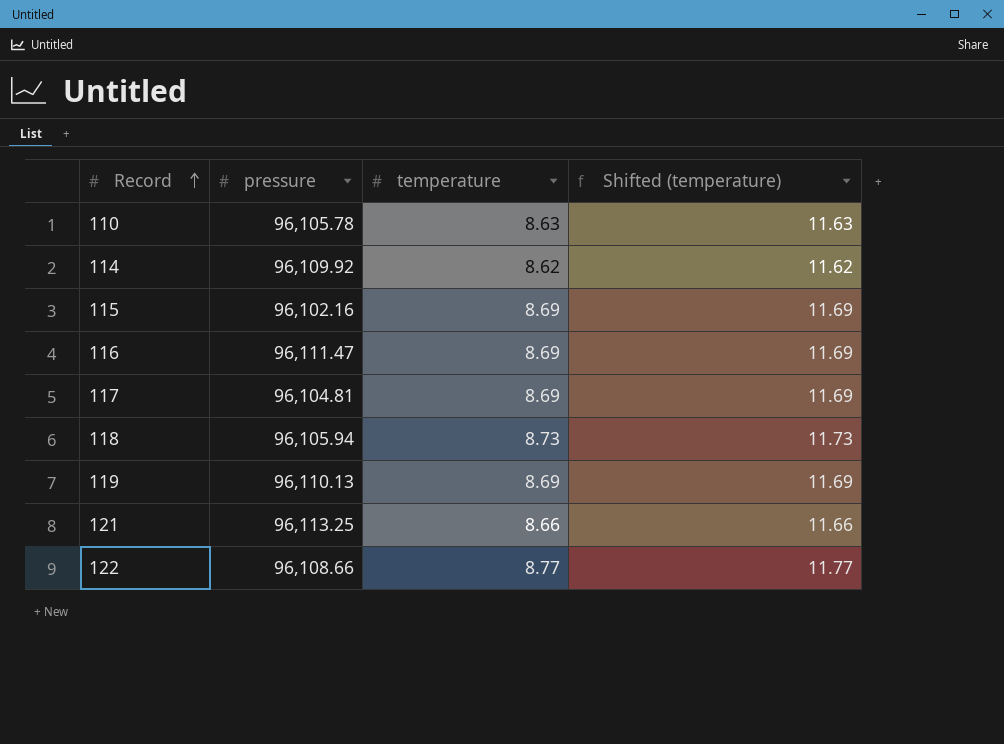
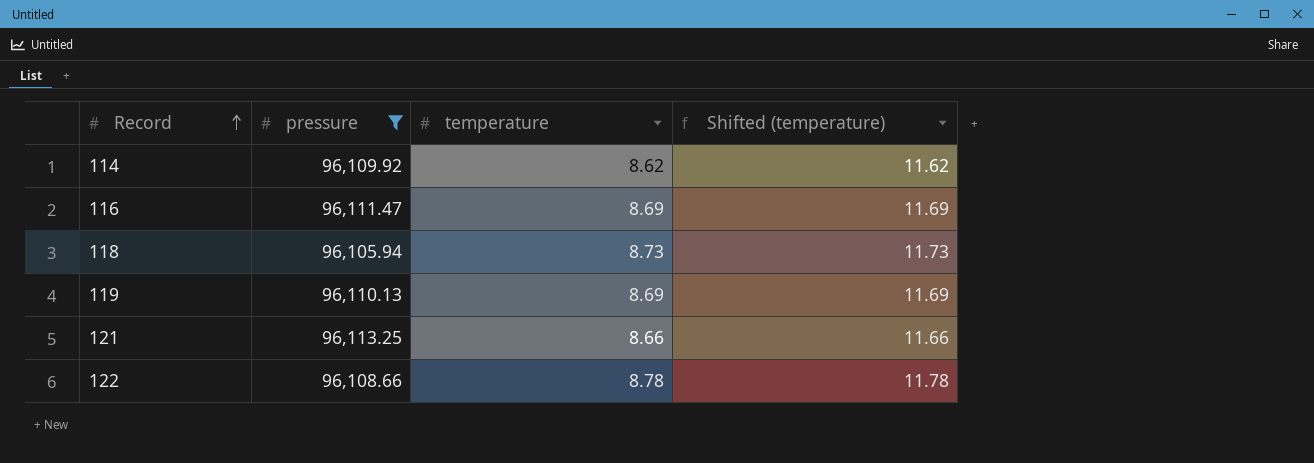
filter: none -> pressure >= 96,105.94
122 | temperature: 8.77 -> 8.78
122 | Shifted (temperature): 11.77 -> 11.78

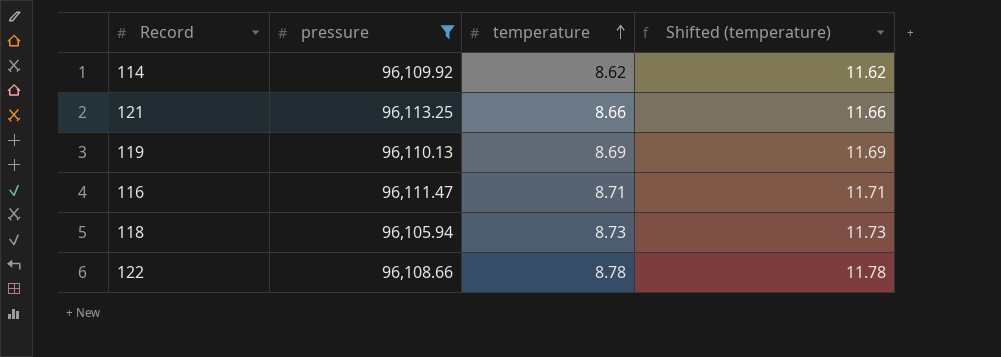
row order: Record ascending -> temperature ascending
116 | temperature: 8.69 -> 8.71
116 | Shifted (temperature): 11.69 -> 11.71

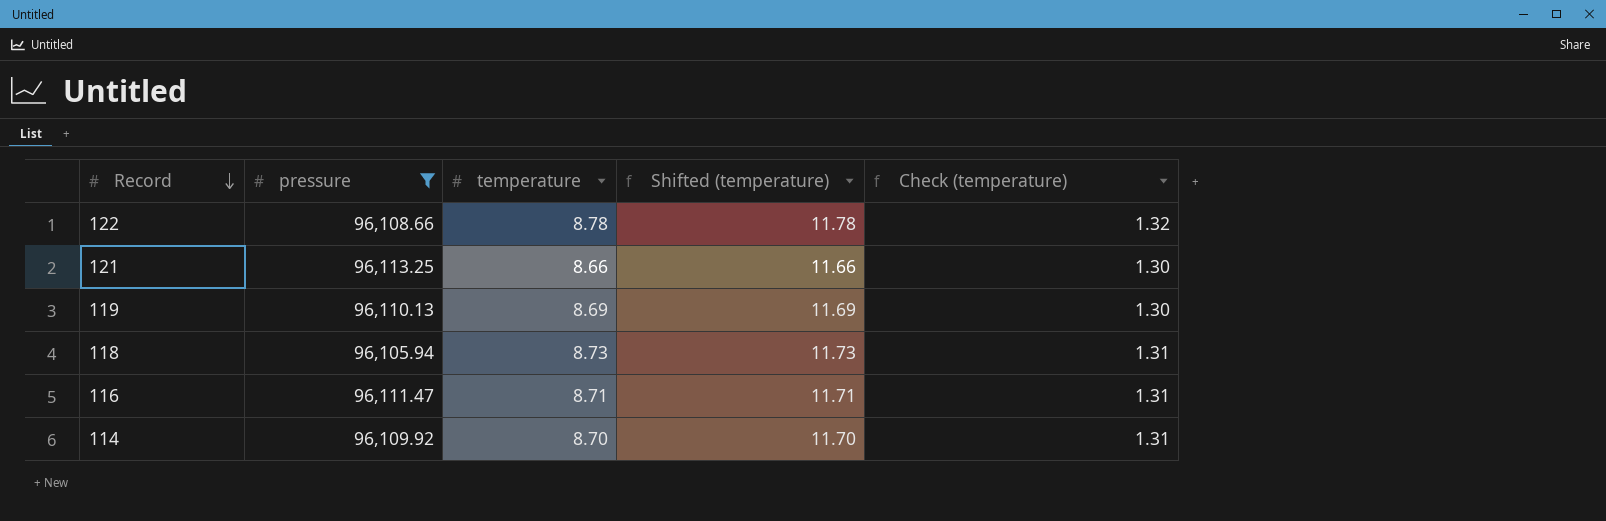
row order: temperature ascending -> Record descending
column Check (temperature) | formula: none -> [temperature] * 0.15
114 | temperature: 8.62 -> 8.70
114 | Shifted (temperature): 11.62 -> 11.70

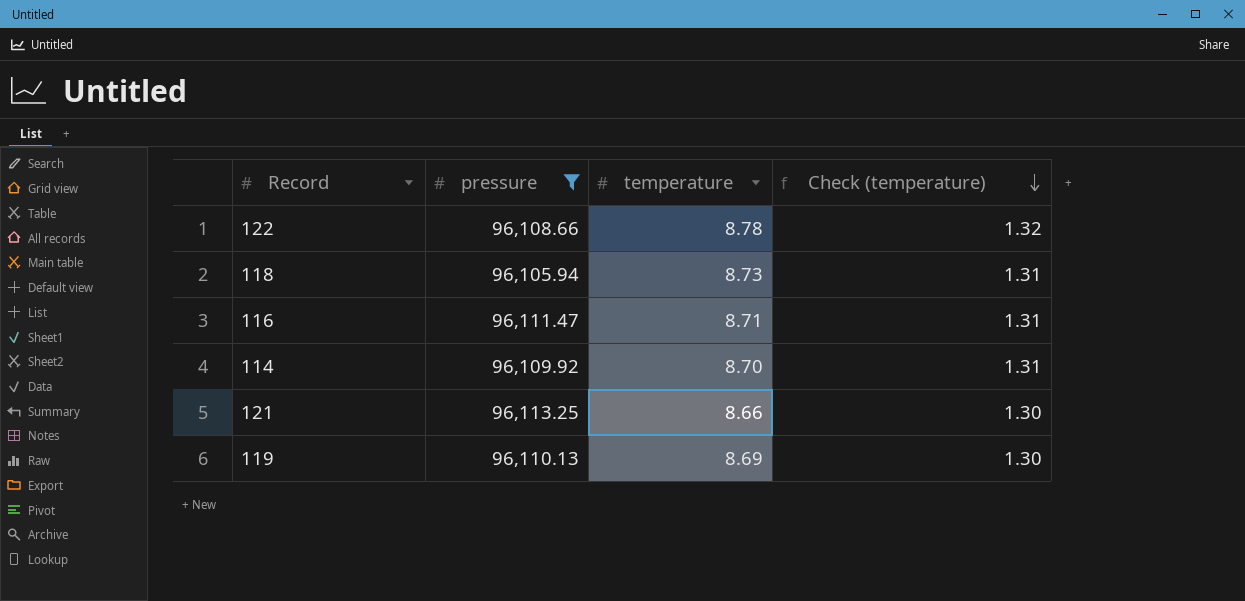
row order: Record descending -> Check (temperature) descending
column Shifted (temperature) | formula: [temperature] + 3 -> none

